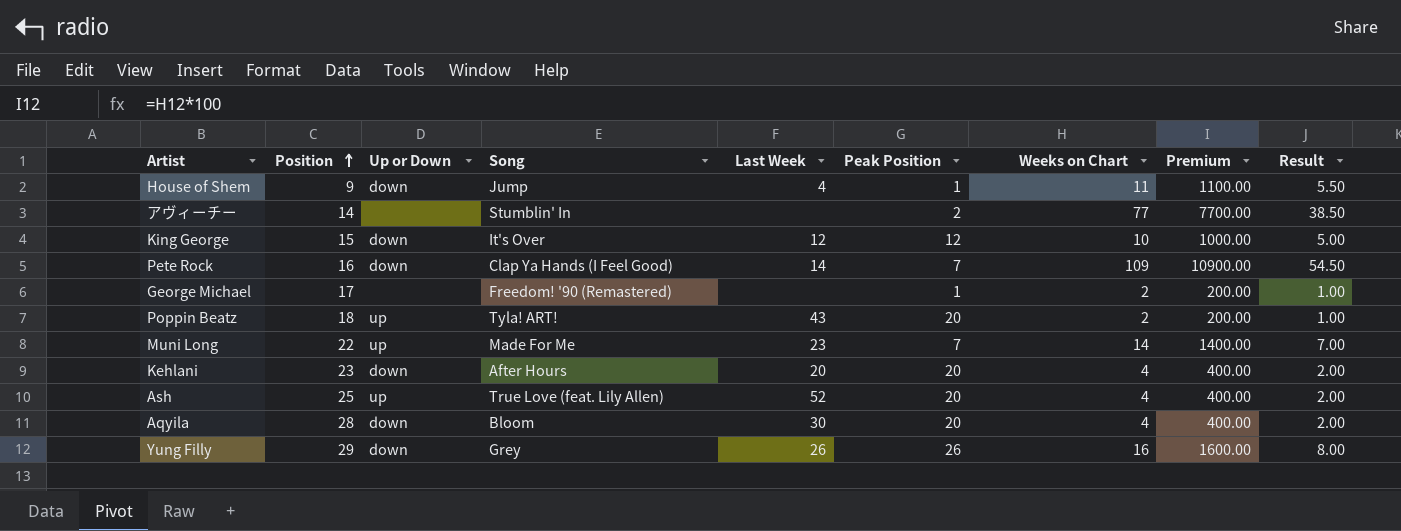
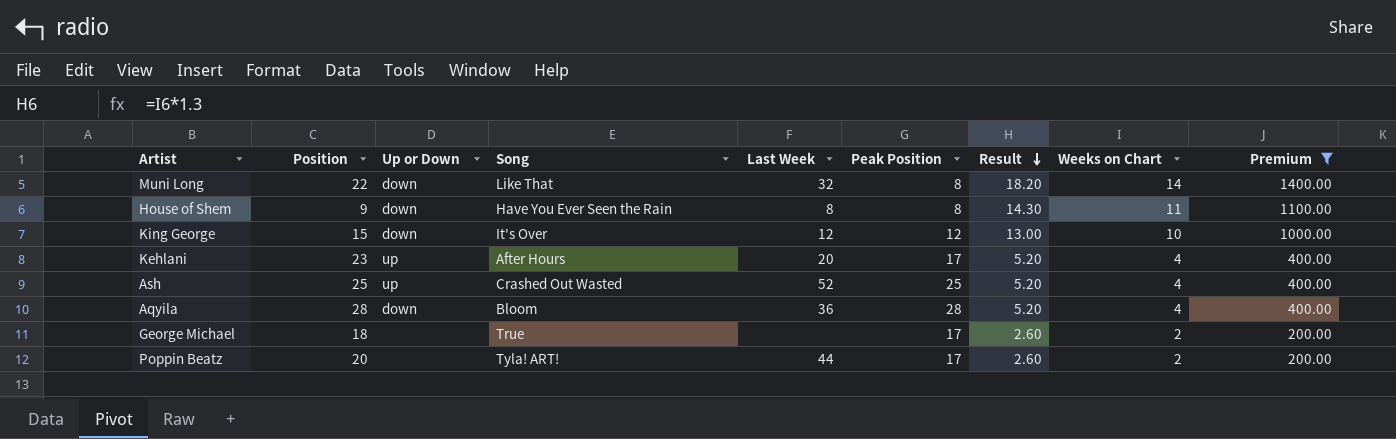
filter: none -> Premium <= 1400.00
row order: Position ascending -> Result descending
column Result | formula: [Weeks on Chart] * 0.5 -> [Weeks on Chart] * 1.3
column Result | position: 9 -> 7
Muni Long | Up or Down: up -> down
Muni Long | Song: Made For Me -> Like That
Muni Long | Last Week: 23 -> 32
Muni Long | Peak Position: 7 -> 8
House of Shem | Song: Jump -> Have You Ever Seen the Rain
House of Shem | Last Week: 4 -> 8
House of Shem | Peak Position: 1 -> 8
Kehlani | Up or Down: down -> up
Kehlani | Peak Position: 20 -> 17
Ash | Song: True Love (feat. Lily Allen) -> Crashed Out Wasted
Ash | Peak Position: 20 -> 25
Aqyila | Last Week: 30 -> 36
Aqyila | Peak Position: 20 -> 28
George Michael | Position: 17 -> 18
George Michael | Song: Freedom! '90 (Remastered) -> True
George Michael | Peak Position: 1 -> 17
Poppin Beatz | Position: 18 -> 20
Poppin Beatz | Up or Down: up -> none
Poppin Beatz | Last Week: 43 -> 44
Poppin Beatz | Peak Position: 20 -> 17

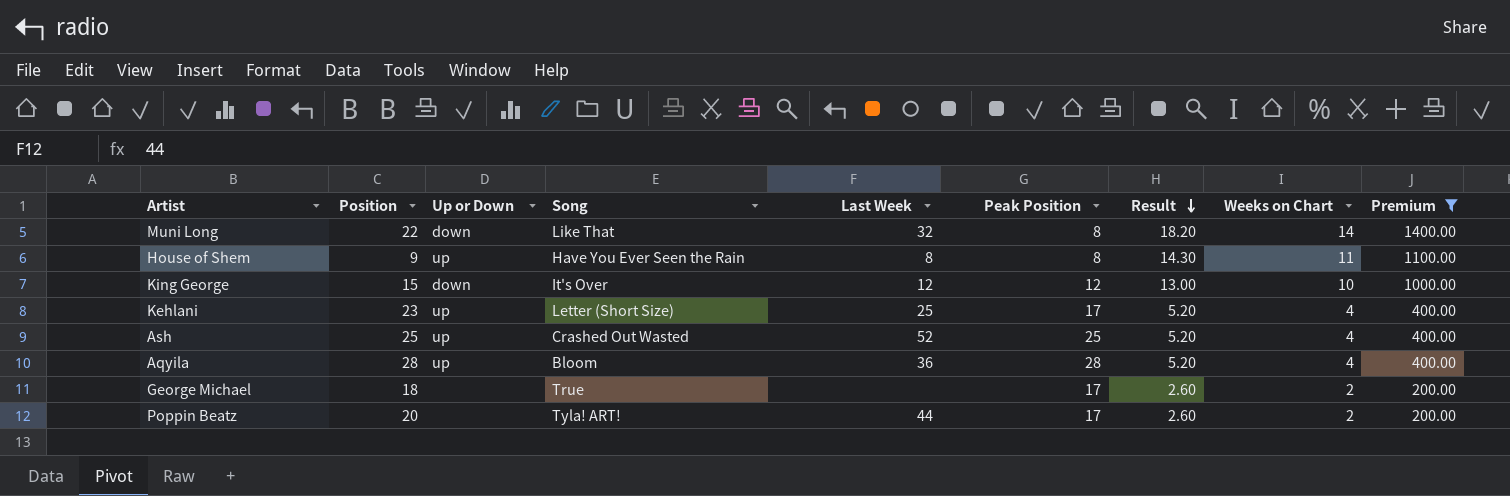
House of Shem | Up or Down: down -> up
Kehlani | Song: After Hours -> Letter (Short Size)
Kehlani | Last Week: 20 -> 25
Aqyila | Up or Down: down -> up

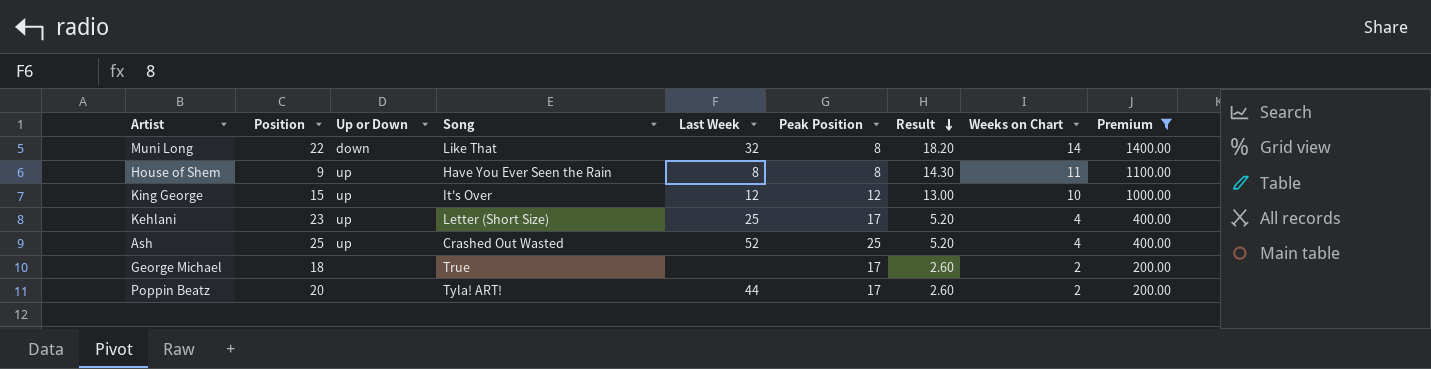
row Aqyila: 28 | up | Bloom | 36 | 28 | 5.20 | 4 | 400.00 -> none
King George | Up or Down: down -> up

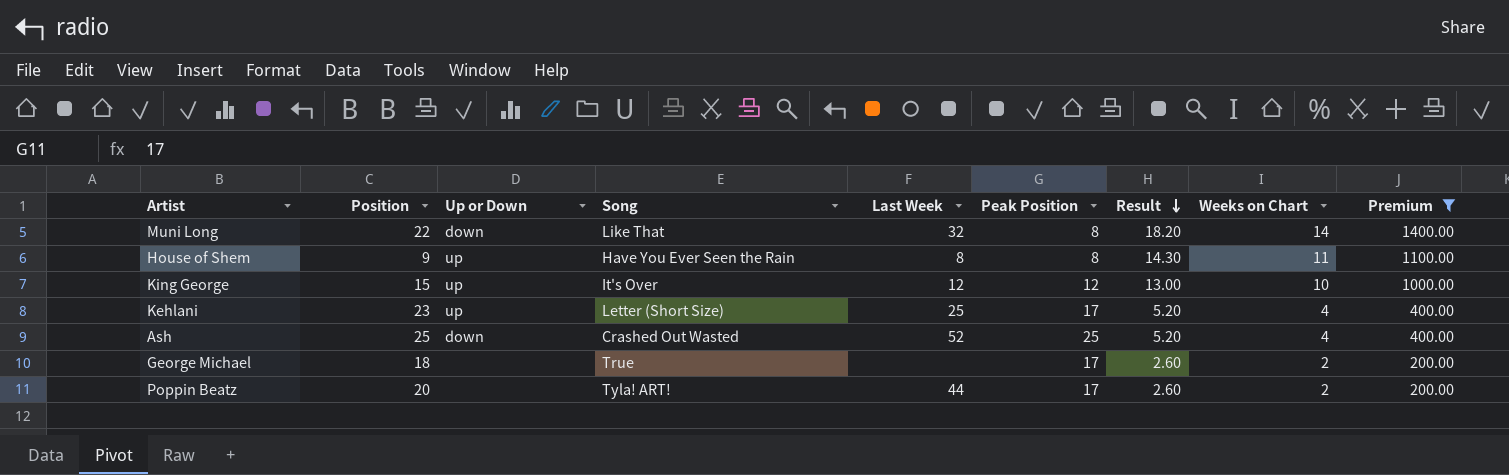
Ash | Up or Down: up -> down

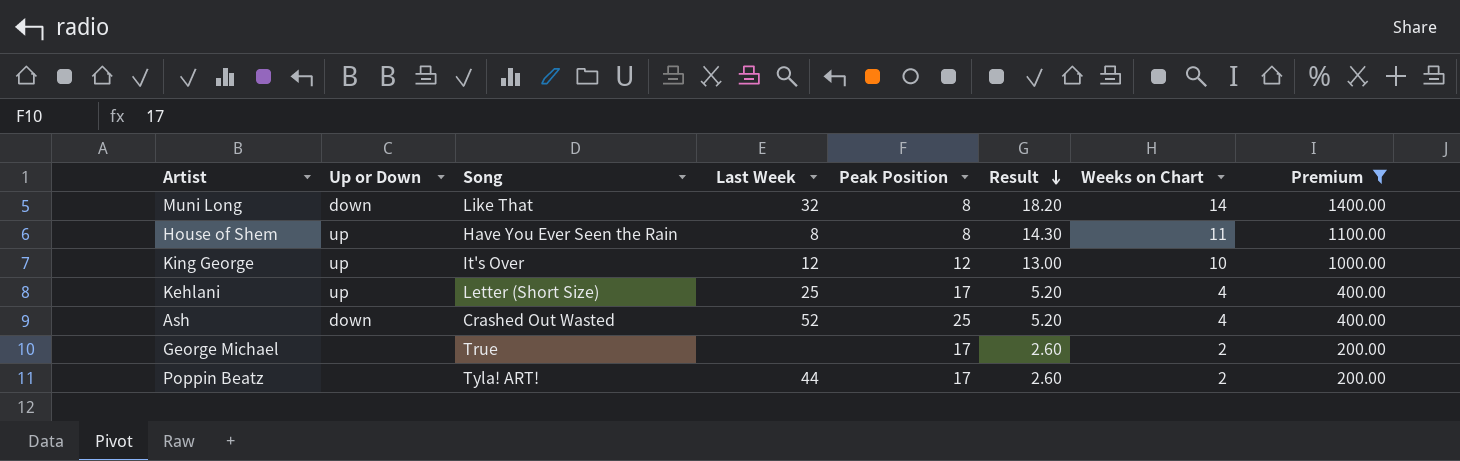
column Position | position: 2 -> none

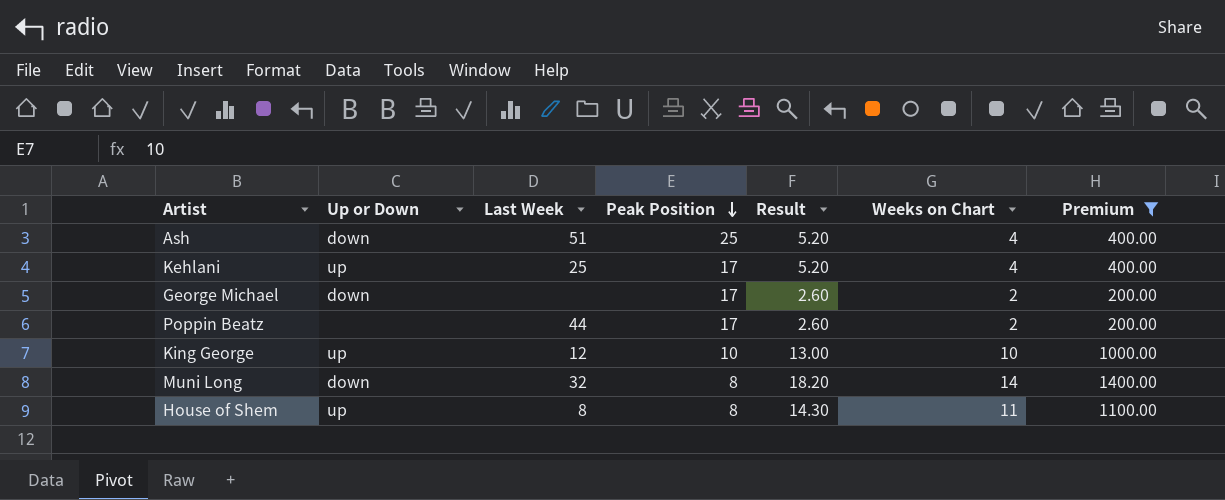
row order: Result descending -> Peak Position descending
column Song | position: 3 -> none
Ash | Last Week: 52 -> 51
George Michael | Up or Down: none -> down
King George | Peak Position: 12 -> 10

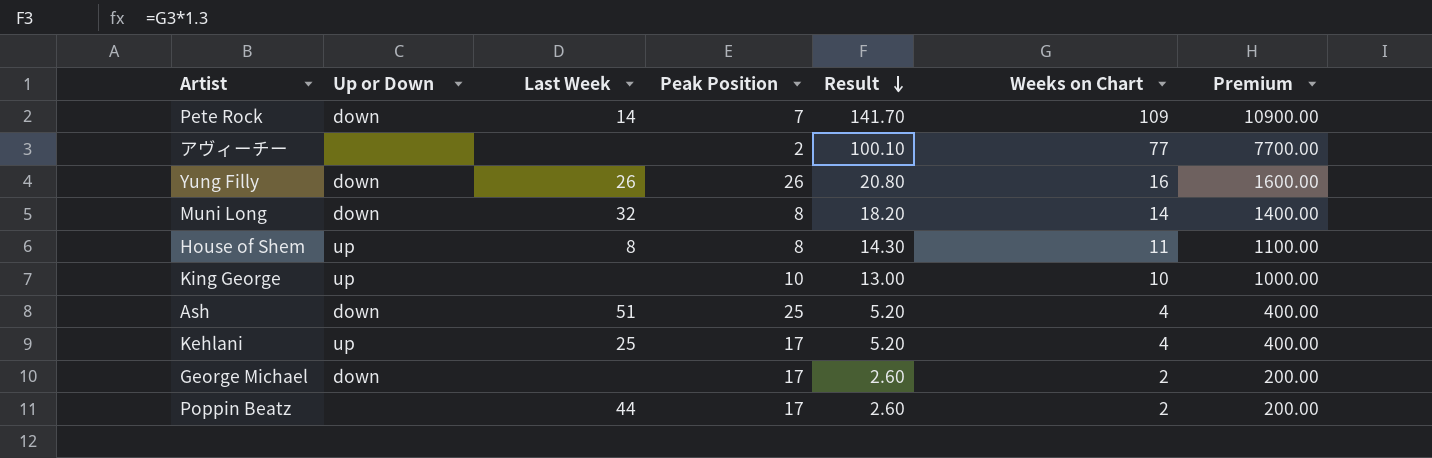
filter: Premium <= 1400.00 -> none
row order: Peak Position descending -> Result descending
King George | Last Week: 12 -> none

